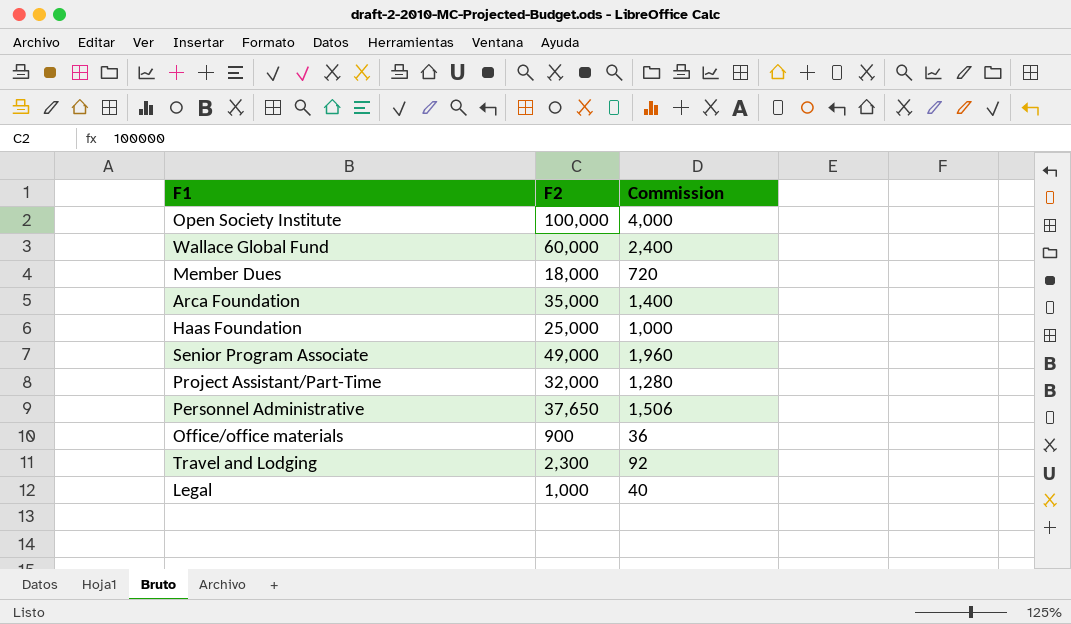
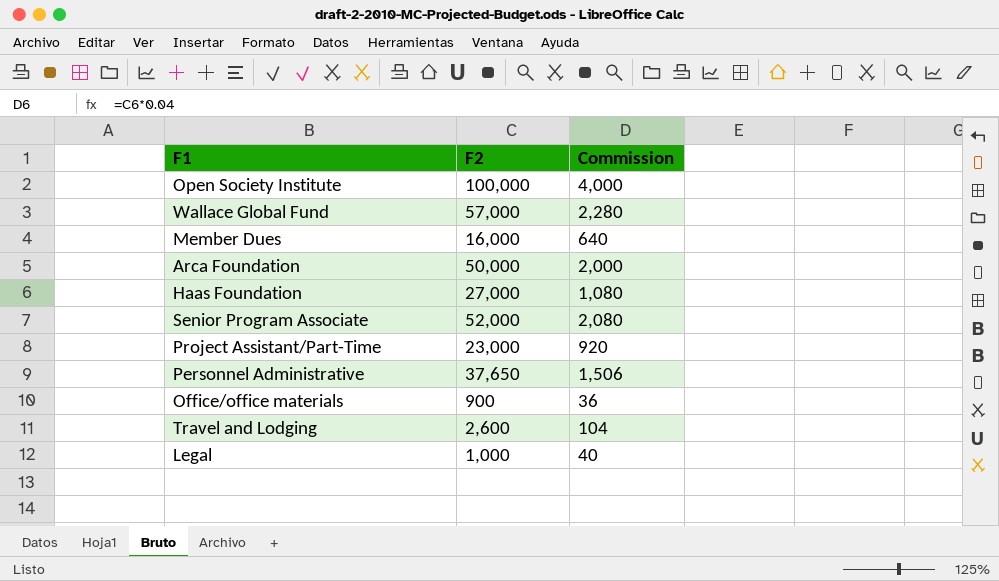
Wallace Global Fund | F2: 60,000 -> 57,000
Wallace Global Fund | Commission: 2,400 -> 2,280
Member Dues | F2: 18,000 -> 16,000
Member Dues | Commission: 720 -> 640
Arca Foundation | F2: 35,000 -> 50,000
Arca Foundation | Commission: 1,400 -> 2,000
Haas Foundation | F2: 25,000 -> 27,000
Haas Foundation | Commission: 1,000 -> 1,080
Senior Program Associate | F2: 49,000 -> 52,000
Senior Program Associate | Commission: 1,960 -> 2,080
Project Assistant/Part-Time | F2: 32,000 -> 23,000
Project Assistant/Part-Time | Commission: 1,280 -> 920
Travel and Lodging | F2: 2,300 -> 2,600
Travel and Lodging | Commission: 92 -> 104

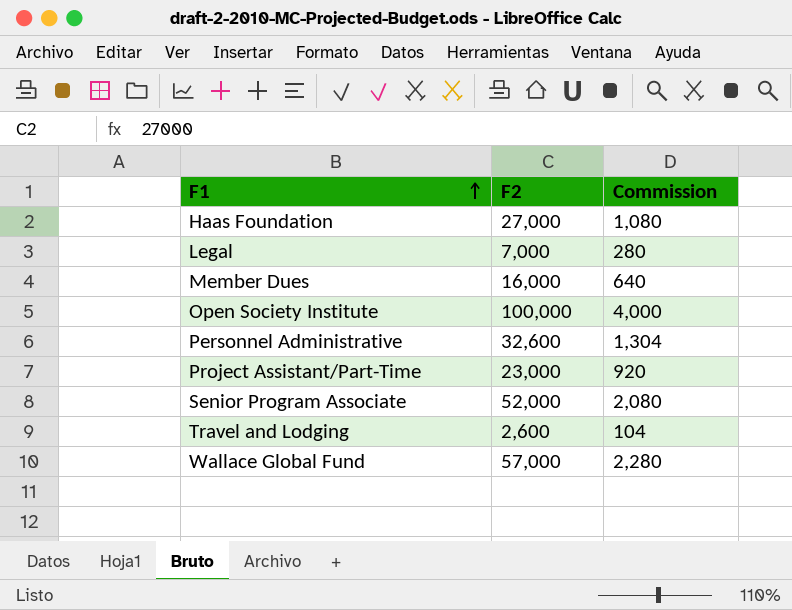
row order: none -> F1 ascending
row Arca Foundation: 50,000 | 2,000 -> none
row Office/office materials: 900 | 36 -> none
Legal | F2: 1,000 -> 7,000
Legal | Commission: 40 -> 280
Personnel Administrative | F2: 37,650 -> 32,600
Personnel Administrative | Commission: 1,506 -> 1,304

